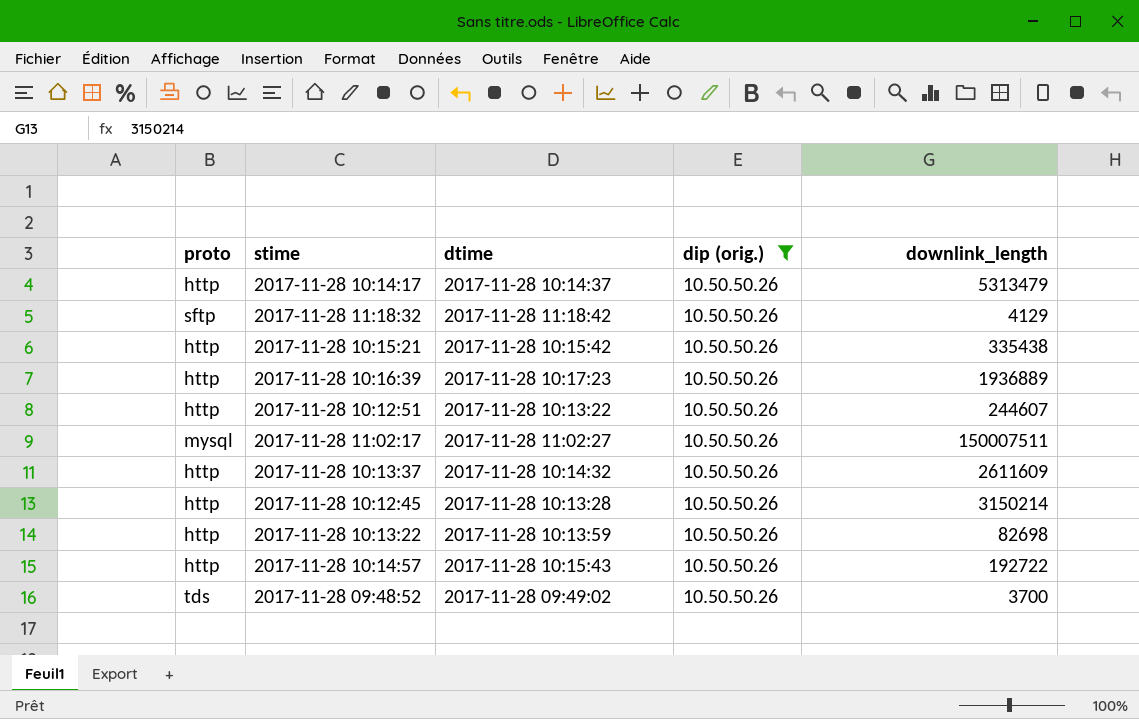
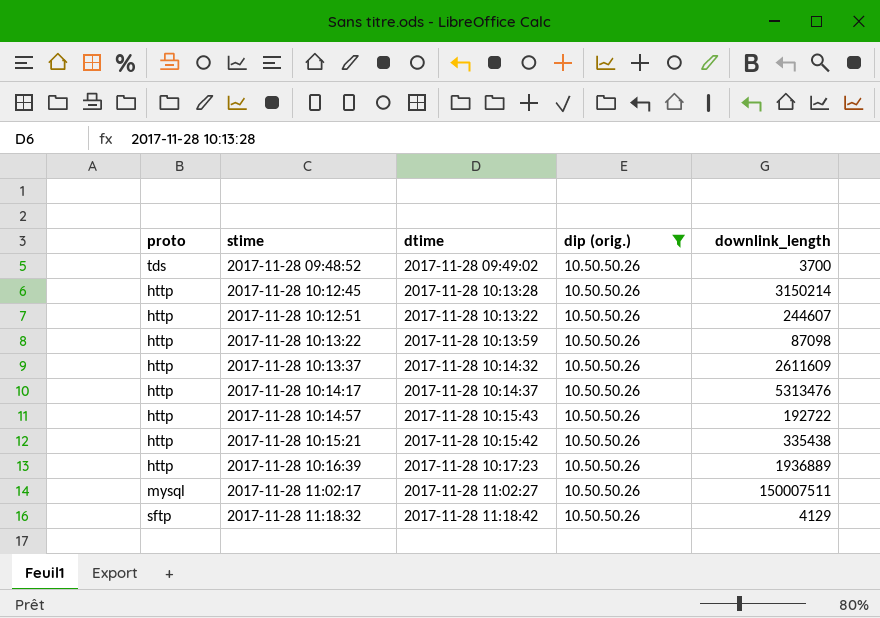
row order: none -> stime ascending
2017-11-28 10:13:22 | downlink_length: 82698 -> 87098
2017-11-28 10:14:17 | downlink_length: 5313479 -> 5313476

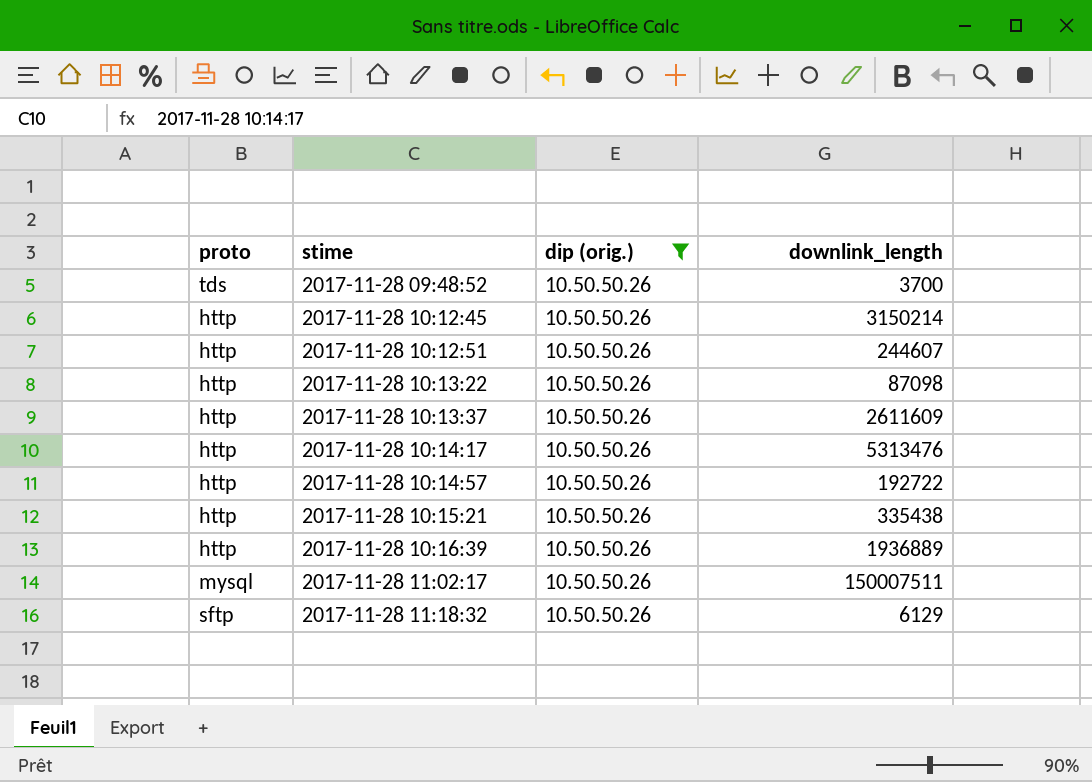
column dtime | position: 3 -> none
2017-11-28 11:18:32 | downlink_length: 4129 -> 6129

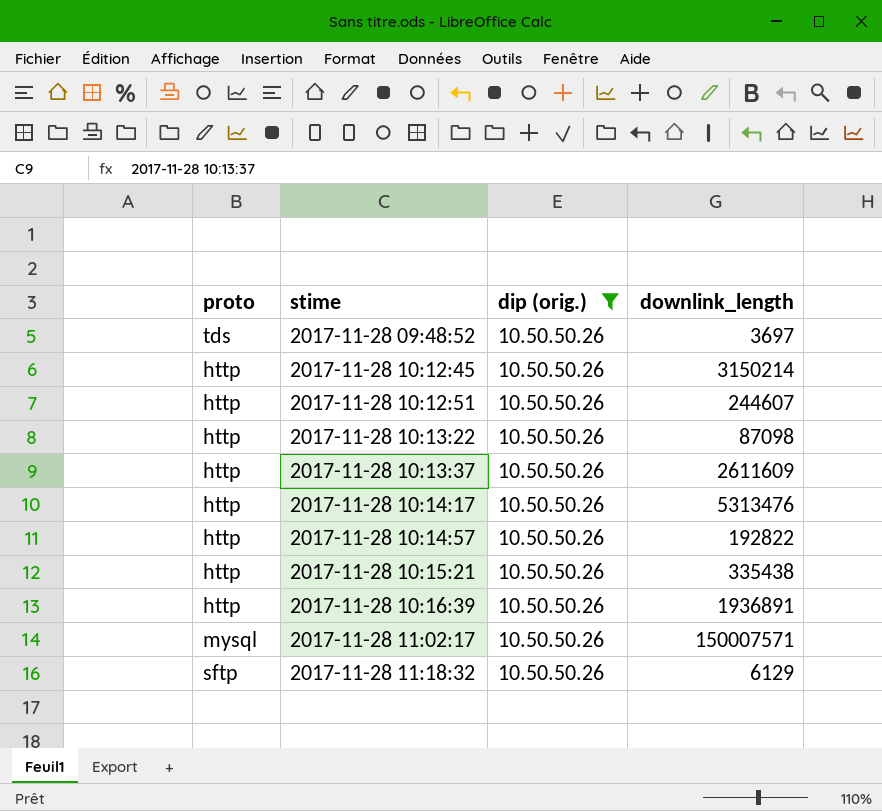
2017-11-28 09:48:52 | downlink_length: 3700 -> 3697
2017-11-28 10:14:57 | downlink_length: 192722 -> 192822
2017-11-28 10:16:39 | downlink_length: 1936889 -> 1936891
2017-11-28 11:02:17 | downlink_length: 150007511 -> 150007571

